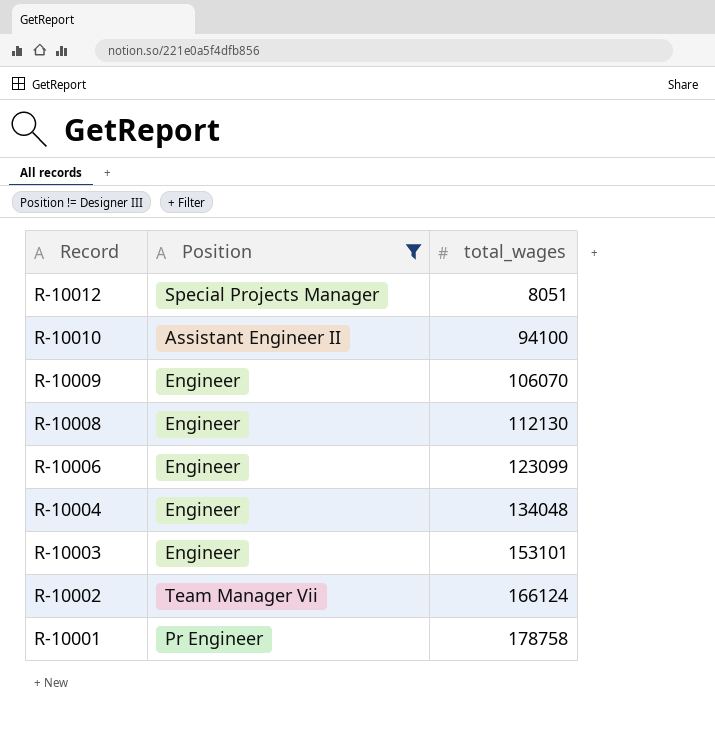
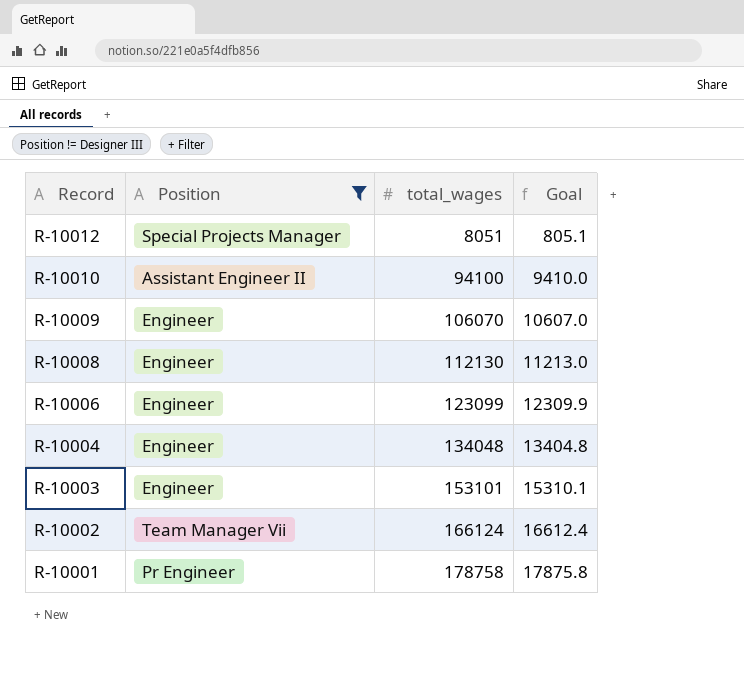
column Goal | formula: none -> [total_wages] * 0.1

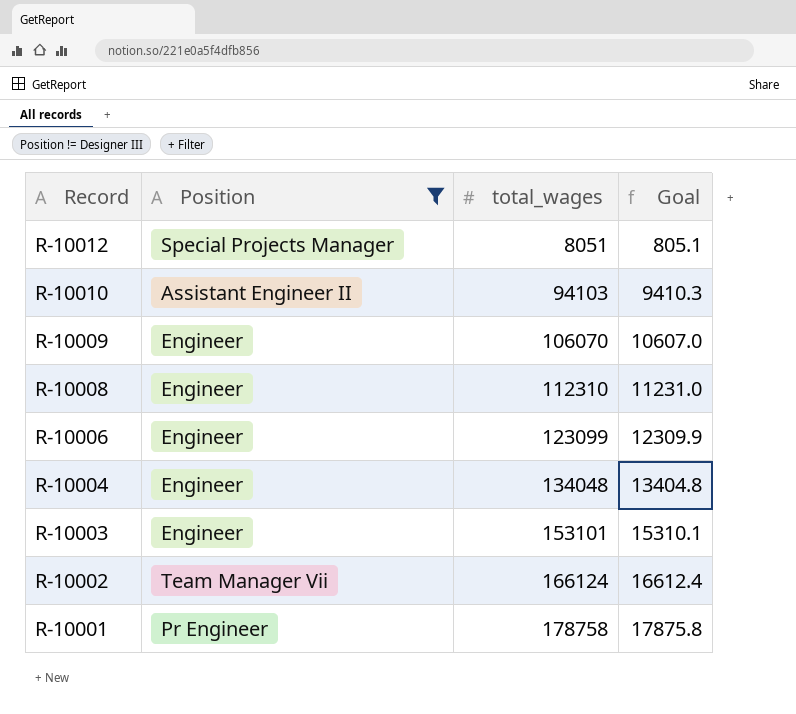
R-10010 | total_wages: 94100 -> 94103
R-10010 | Goal: 9410.0 -> 9410.3
R-10008 | total_wages: 112130 -> 112310
R-10008 | Goal: 11213.0 -> 11231.0

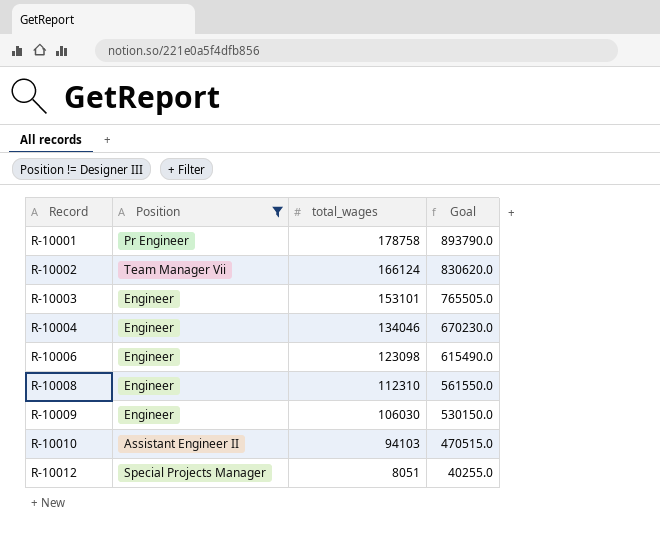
row order: Record descending -> Record ascending
column Goal | formula: [total_wages] * 0.1 -> [total_wages] * 5
R-10004 | total_wages: 134048 -> 134046
R-10006 | total_wages: 123099 -> 123098
R-10009 | total_wages: 106070 -> 106030

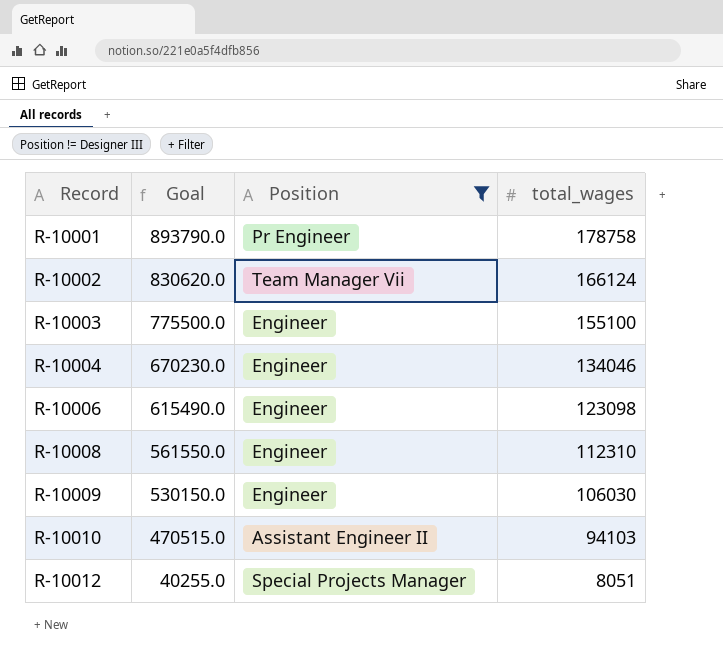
column Goal | position: 4 -> 2
R-10003 | Goal: 765505.0 -> 775500.0
R-10003 | total_wages: 153101 -> 155100

